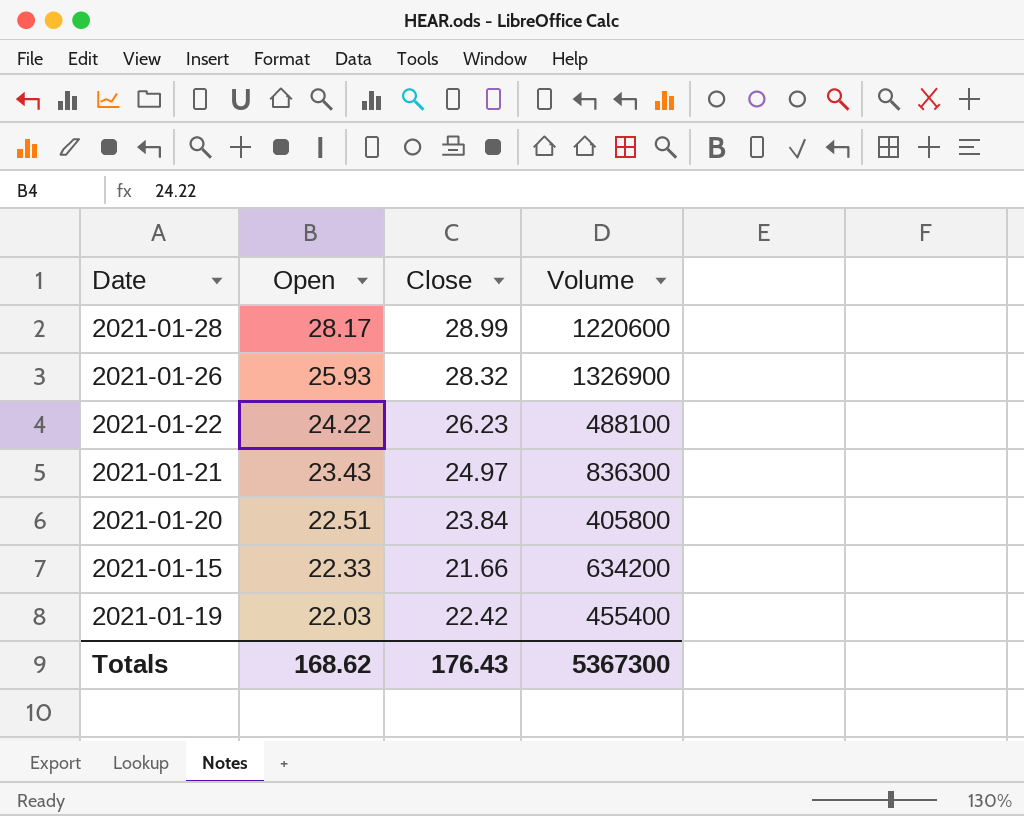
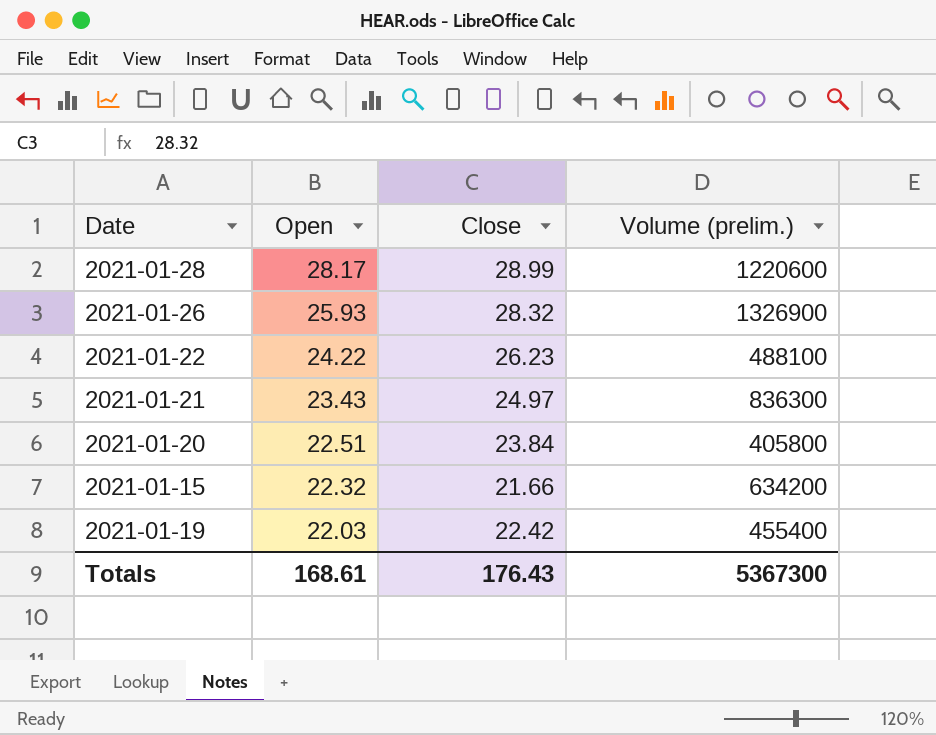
column name: Volume -> Volume (prelim.)
2021-01-15 | Open: 22.33 -> 22.32
Totals | Open: 168.62 -> 168.61

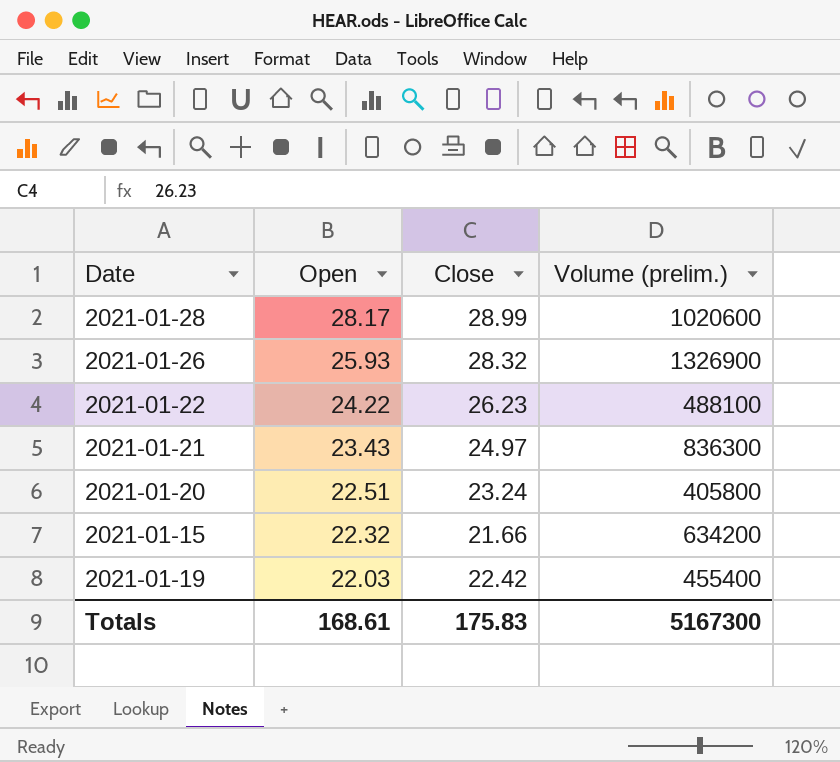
2021-01-28 | Volume (prelim.): 1220600 -> 1020600
2021-01-20 | Close: 23.84 -> 23.24
Totals | Close: 176.43 -> 175.83
Totals | Volume (prelim.): 5367300 -> 5167300

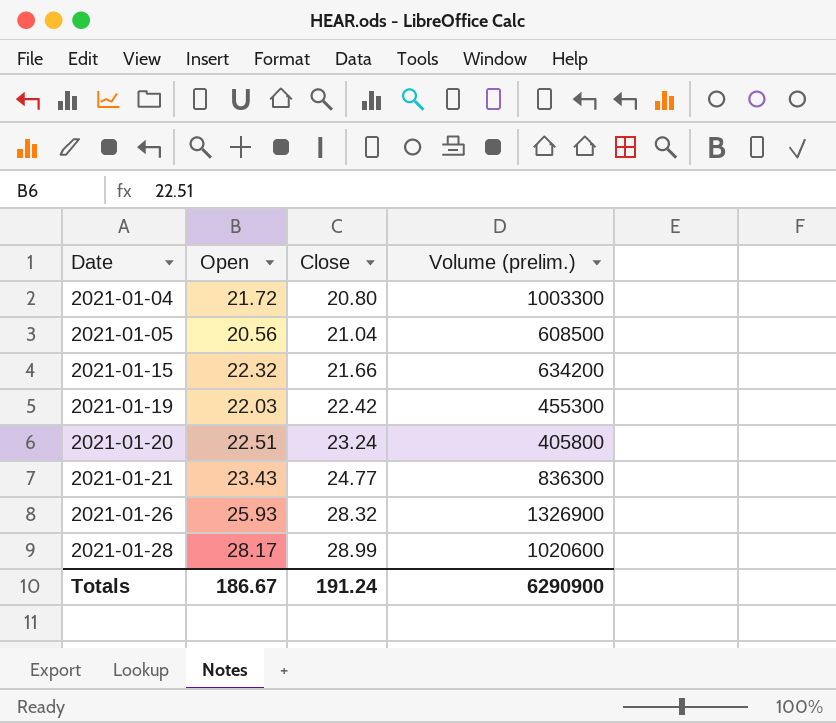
row order: Open descending -> Date ascending
row 2021-01-22: 24.22 | 26.23 | 488100 -> none
row 2021-01-04: none -> 21.72 | 20.80 | 1003300
row 2021-01-05: none -> 20.56 | 21.04 | 608500
2021-01-19 | Volume (prelim.): 455400 -> 455300
2021-01-21 | Close: 24.97 -> 24.77
Totals | Open: 168.61 -> 186.67
Totals | Close: 175.83 -> 191.24
Totals | Volume (prelim.): 5167300 -> 6290900

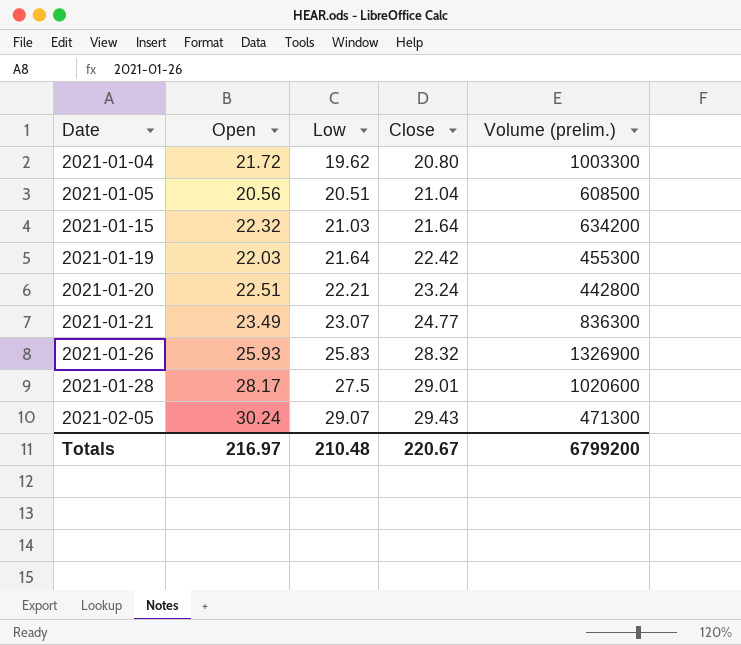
column Low | position: none -> 3
2021-01-15 | Close: 21.66 -> 21.64
2021-01-20 | Volume (prelim.): 405800 -> 442800
2021-01-21 | Open: 23.43 -> 23.49
2021-01-28 | Close: 28.99 -> 29.01
row 2021-02-05: none -> 30.24 | 29.07 | 29.43 | 471300
Totals | Open: 186.67 -> 216.97
Totals | Close: 191.24 -> 220.67
Totals | Volume (prelim.): 6290900 -> 6799200

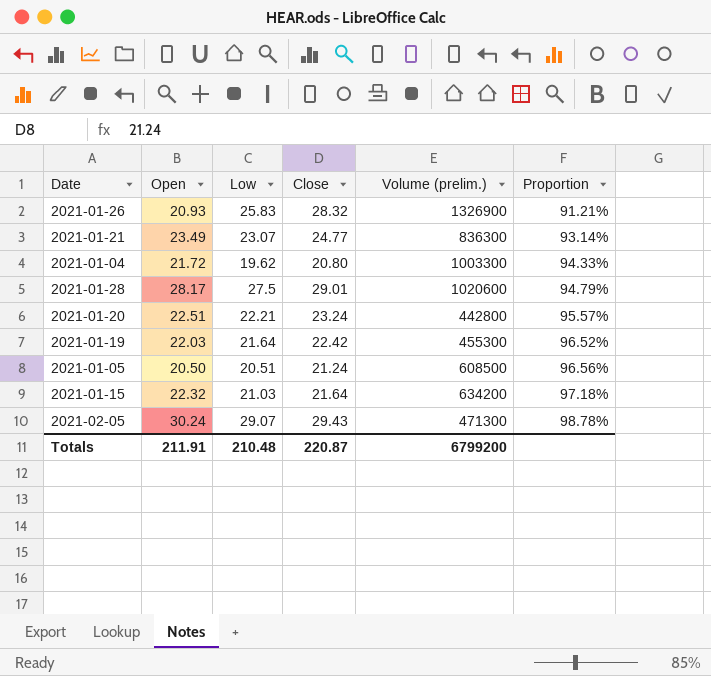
row order: Date ascending -> Proportion ascending
column Proportion | formula: none -> [Low] / [Close]
2021-01-26 | Open: 25.93 -> 20.93
2021-01-05 | Open: 20.56 -> 20.50
2021-01-05 | Close: 21.04 -> 21.24
Totals | Open: 216.97 -> 211.91
Totals | Close: 220.67 -> 220.87

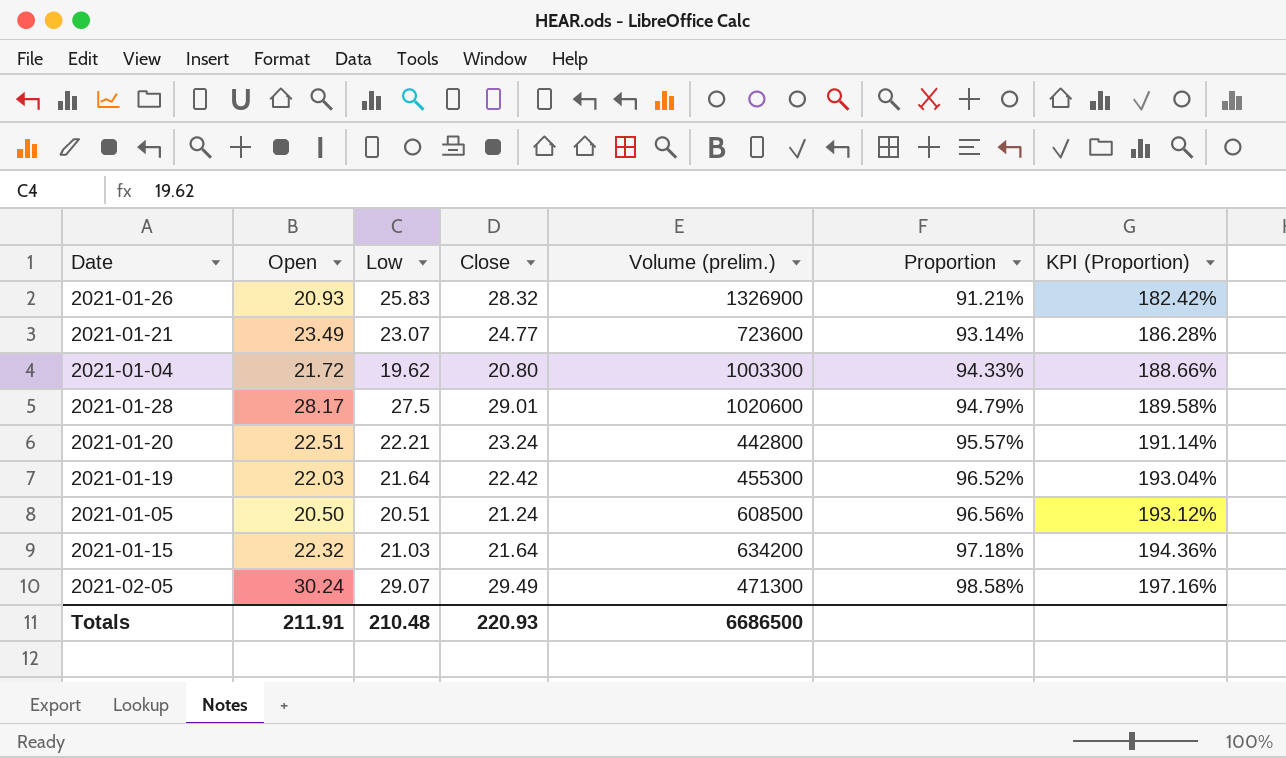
column KPI (Proportion) | formula: none -> [Proportion] * 2
2021-01-21 | Volume (prelim.): 836300 -> 723600
2021-02-05 | Close: 29.43 -> 29.49
2021-02-05 | Proportion: 98.78% -> 98.58%
Totals | Close: 220.87 -> 220.93
Totals | Volume (prelim.): 6799200 -> 6686500

